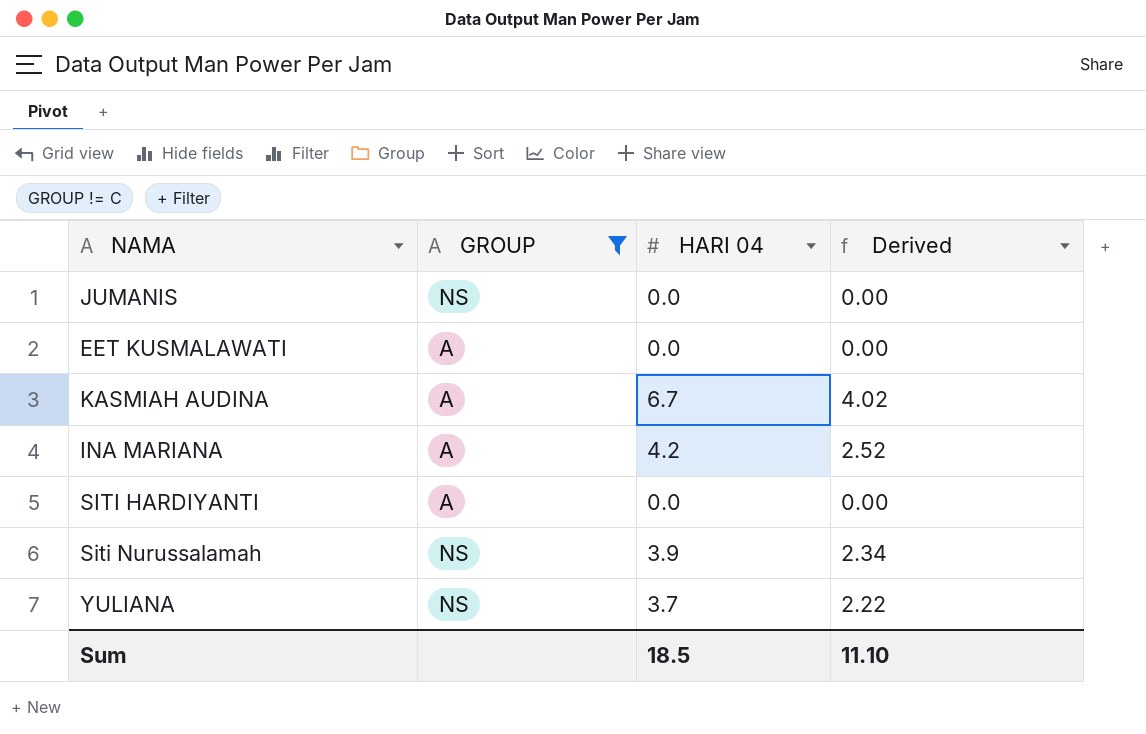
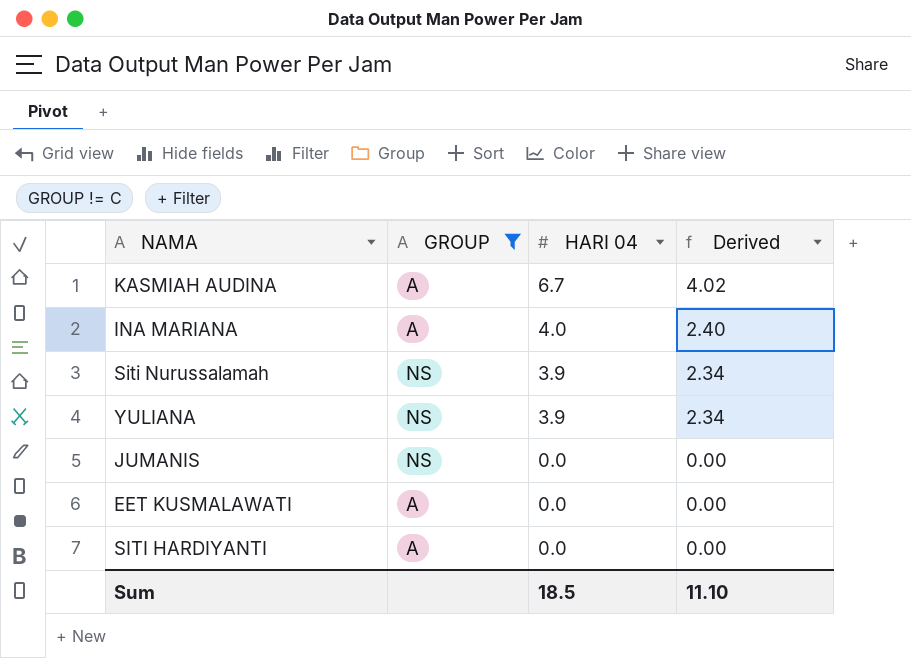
row order: none -> HARI 04 descending
INA MARIANA | HARI 04: 4.2 -> 4.0
INA MARIANA | Derived: 2.52 -> 2.40
YULIANA | HARI 04: 3.7 -> 3.9
YULIANA | Derived: 2.22 -> 2.34

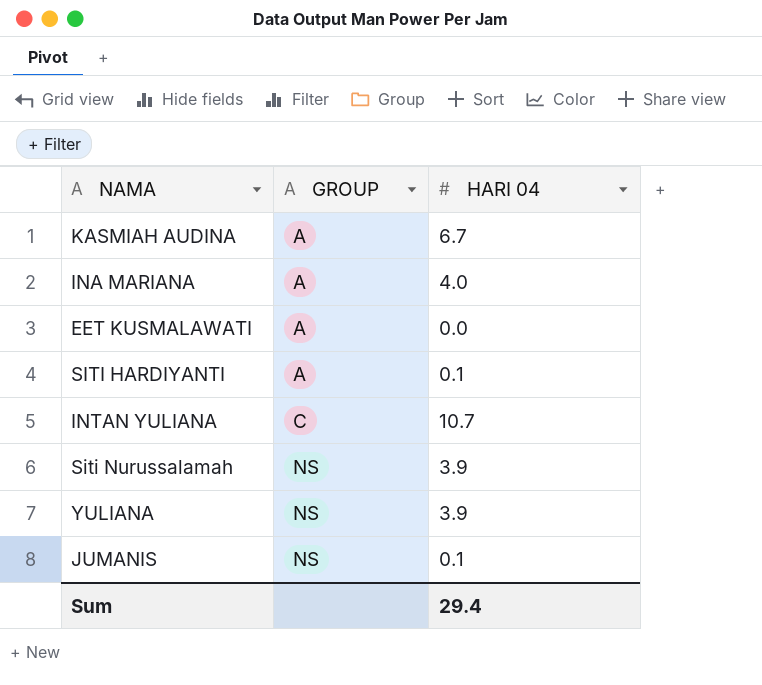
filter: GROUP != C -> none
row order: HARI 04 descending -> GROUP ascending
column Derived | formula: [HARI 04] * 0.6 -> none
SITI HARDIYANTI | HARI 04: 0.0 -> 0.1
JUMANIS | HARI 04: 0.0 -> 0.1
Sum | HARI 04: 18.5 -> 29.4

